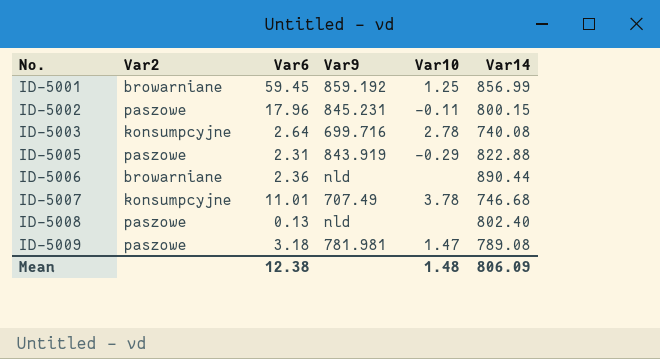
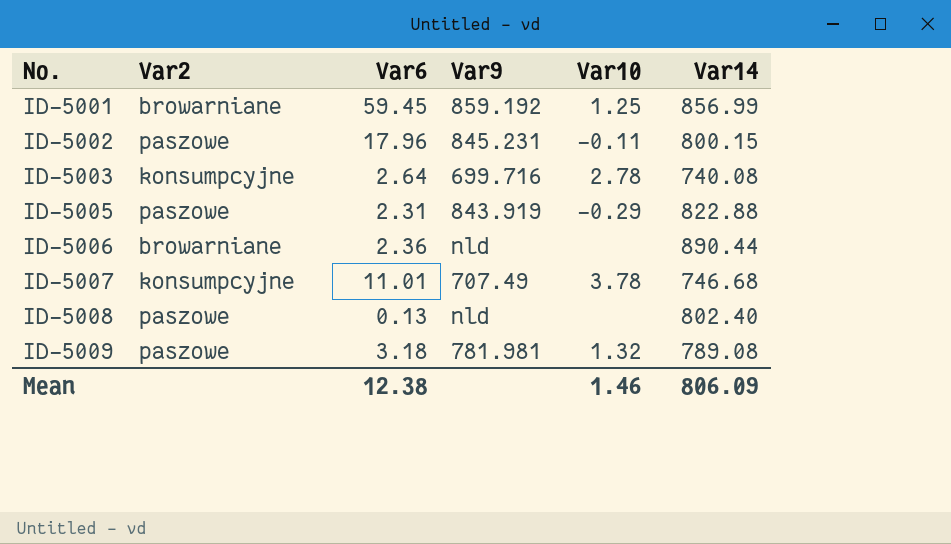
ID-5009 | Var10: 1.47 -> 1.32
Mean | Var10: 1.48 -> 1.46

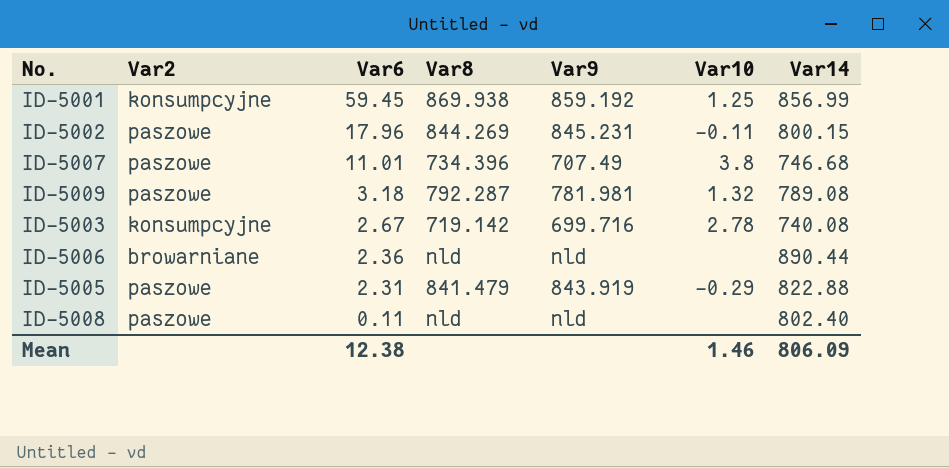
row order: No. ascending -> Var6 descending
column Var8 | position: none -> 4
ID-5001 | Var2: browarniane -> konsumpcyjne
ID-5007 | Var2: konsumpcyjne -> paszowe
ID-5007 | Var10: 3.78 -> 3.8
ID-5003 | Var6: 2.64 -> 2.67
ID-5008 | Var6: 0.13 -> 0.11

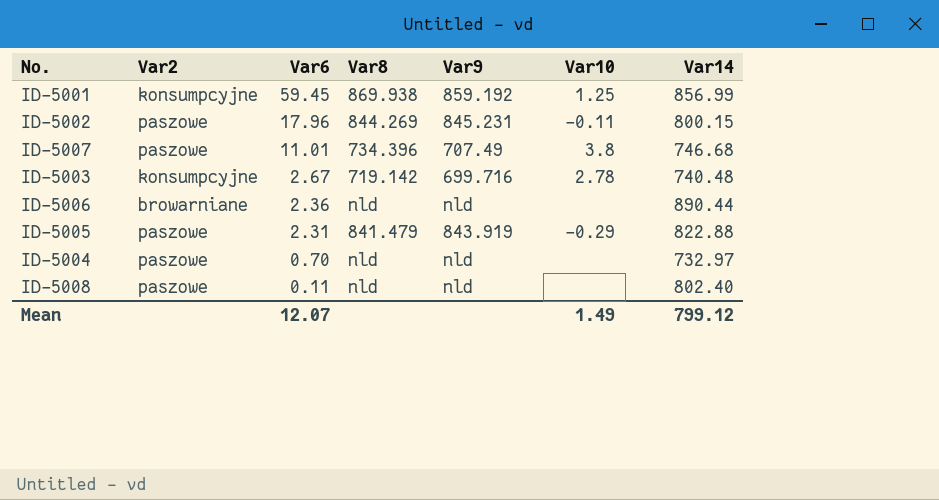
row ID-5009: paszowe | 3.18 | 792.287 | 781.981 | 1.32 | 789.08 -> none
ID-5003 | Var14: 740.08 -> 740.48
row ID-5004: none -> paszowe | 0.70 | nld | nld | none | 732.97
Mean | Var6: 12.38 -> 12.07
Mean | Var10: 1.46 -> 1.49
Mean | Var14: 806.09 -> 799.12

